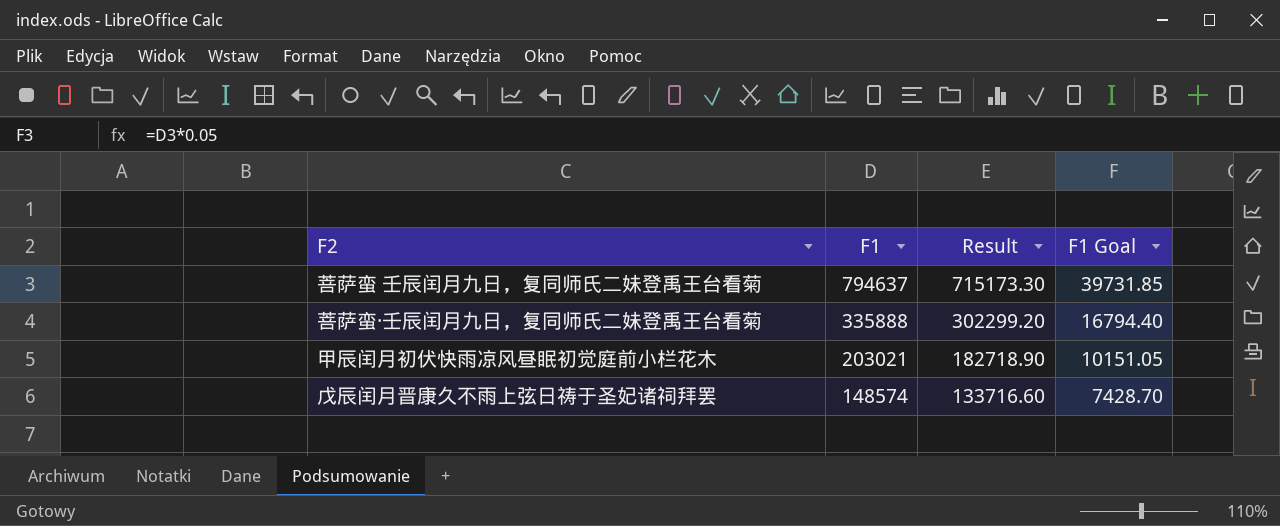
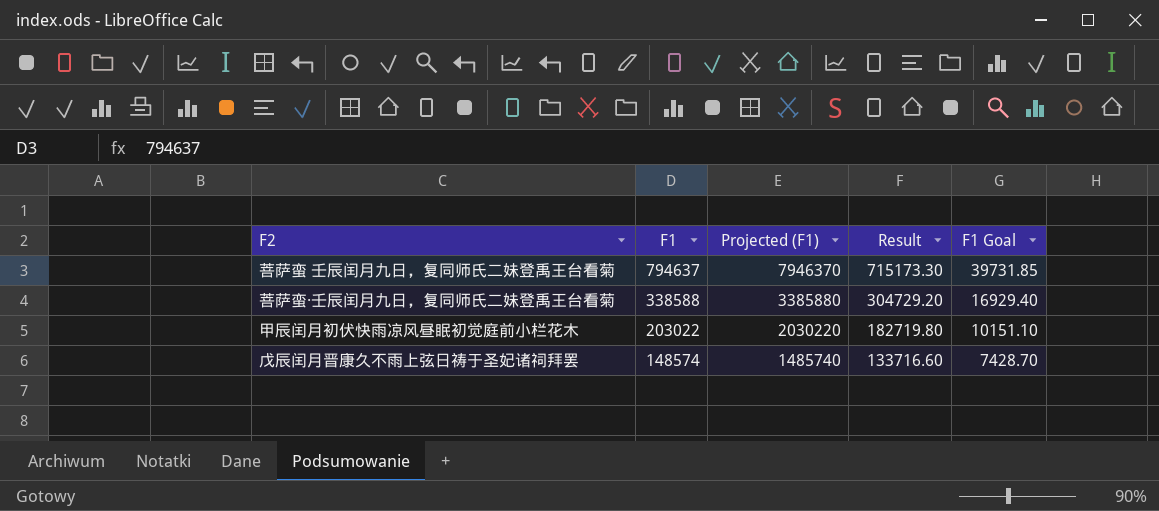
column Projected (F1) | formula: none -> [F1] * 10
菩萨蛮·壬辰闰月九日，复同师氏二妹登禹王台看菊 | F1: 335888 -> 338588
菩萨蛮·壬辰闰月九日，复同师氏二妹登禹王台看菊 | Result: 302299.20 -> 304729.20
菩萨蛮·壬辰闰月九日，复同师氏二妹登禹王台看菊 | F1 Goal: 16794.40 -> 16929.40
甲辰闰月初伏快雨凉风昼眠初觉庭前小栏花木 | F1: 203021 -> 203022
甲辰闰月初伏快雨凉风昼眠初觉庭前小栏花木 | Result: 182718.90 -> 182719.80
甲辰闰月初伏快雨凉风昼眠初觉庭前小栏花木 | F1 Goal: 10151.05 -> 10151.10

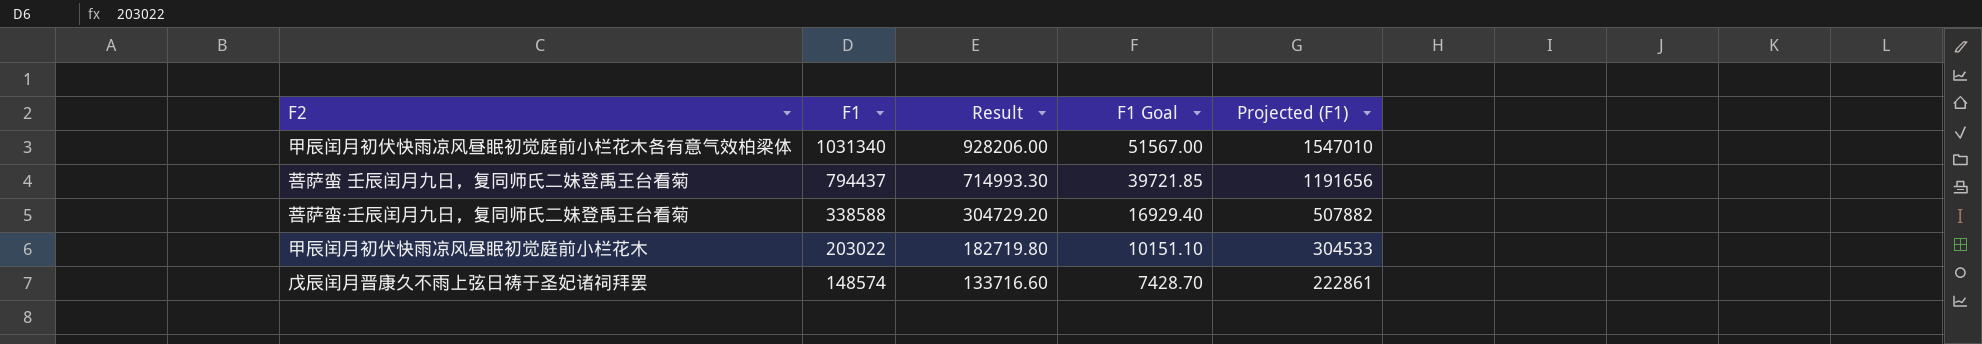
column Projected (F1) | formula: [F1] * 10 -> [F1] * 1.5
column Projected (F1) | position: 3 -> 5
row 甲辰闰月初伏快雨凉风昼眠初觉庭前小栏花木各有意气效柏梁体: none -> 1031340 | 928206.00 | 51567.00 | 1547010
菩萨蛮 壬辰闰月九日，复同师氏二妹登禹王台看菊 | F1: 794637 -> 794437
菩萨蛮 壬辰闰月九日，复同师氏二妹登禹王台看菊 | Result: 715173.30 -> 714993.30
菩萨蛮 壬辰闰月九日，复同师氏二妹登禹王台看菊 | F1 Goal: 39731.85 -> 39721.85

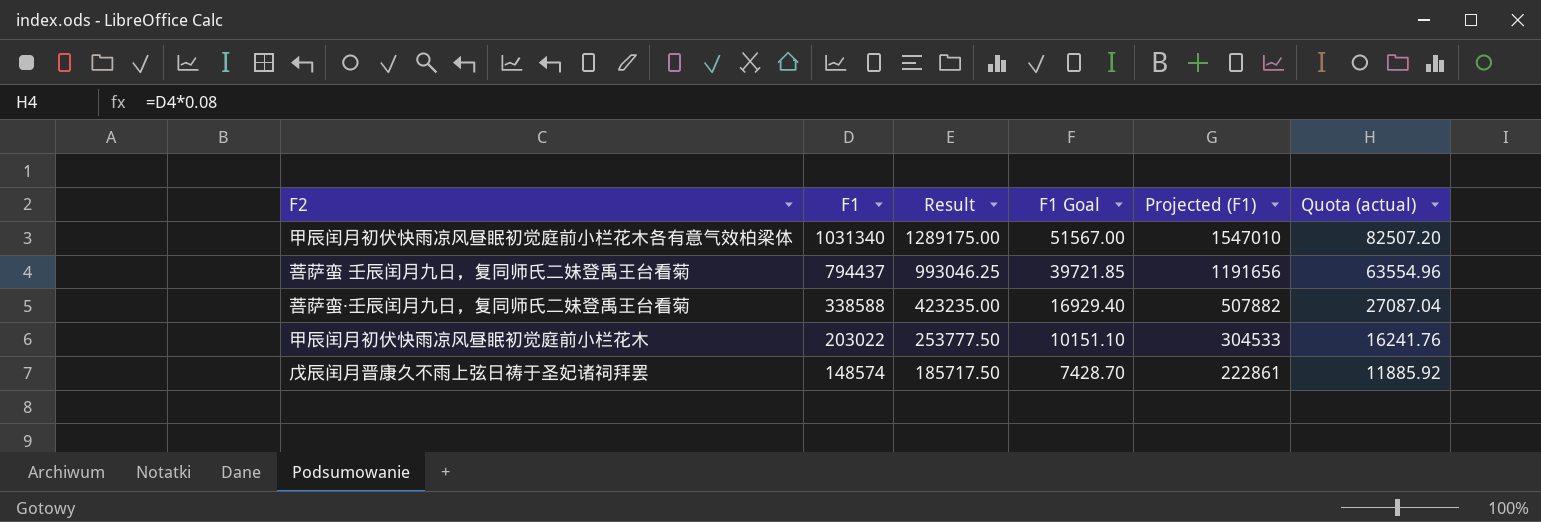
column Result | formula: [F1] * 0.9 -> [F1] * 1.25
column Quota (actual) | formula: none -> [F1] * 0.08

